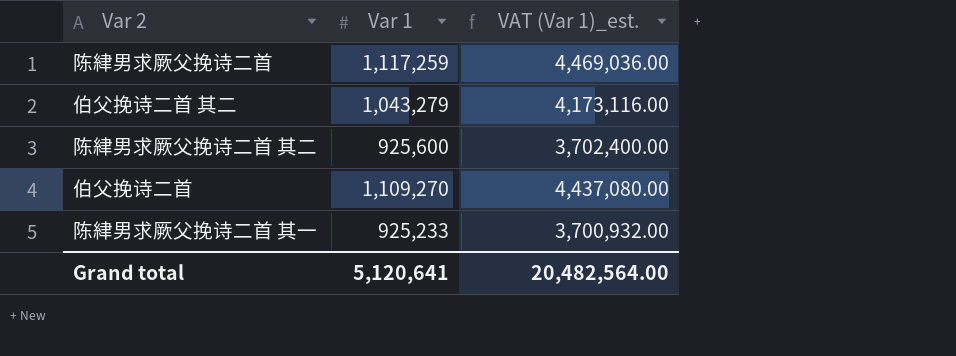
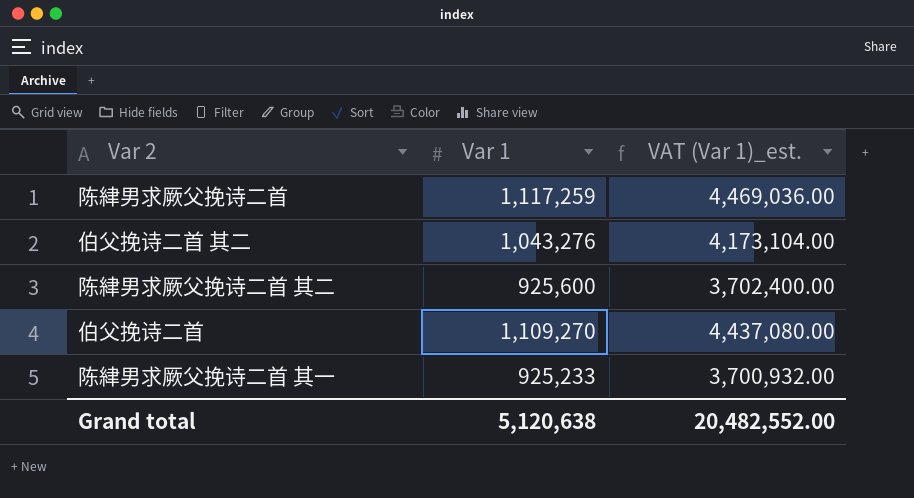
伯父挽诗二首 其二 | Var 1: 1,043,279 -> 1,043,276
伯父挽诗二首 其二 | VAT (Var 1)_est.: 4,173,116.00 -> 4,173,104.00
Grand total | Var 1: 5,120,641 -> 5,120,638
Grand total | VAT (Var 1)_est.: 20,482,564.00 -> 20,482,552.00

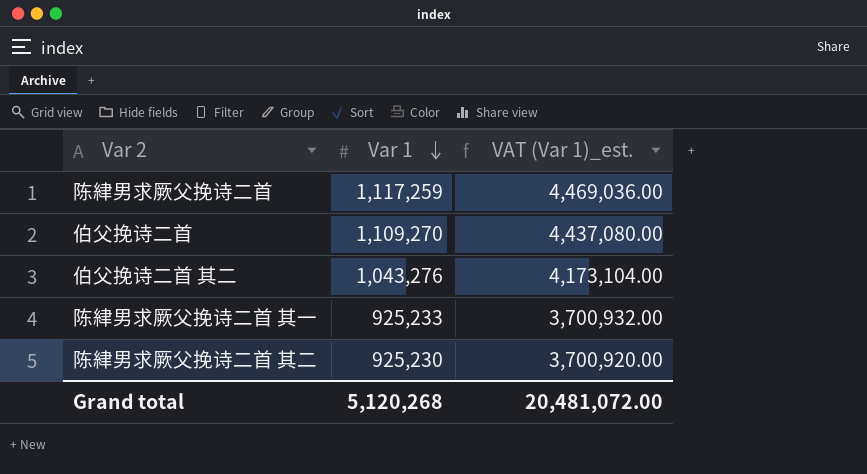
row order: none -> Var 1 descending
陈䋖男求厥父挽诗二首 其二 | Var 1: 925,600 -> 925,230
陈䋖男求厥父挽诗二首 其二 | VAT (Var 1)_est.: 3,702,400.00 -> 3,700,920.00
Grand total | Var 1: 5,120,638 -> 5,120,268
Grand total | VAT (Var 1)_est.: 20,482,552.00 -> 20,481,072.00

